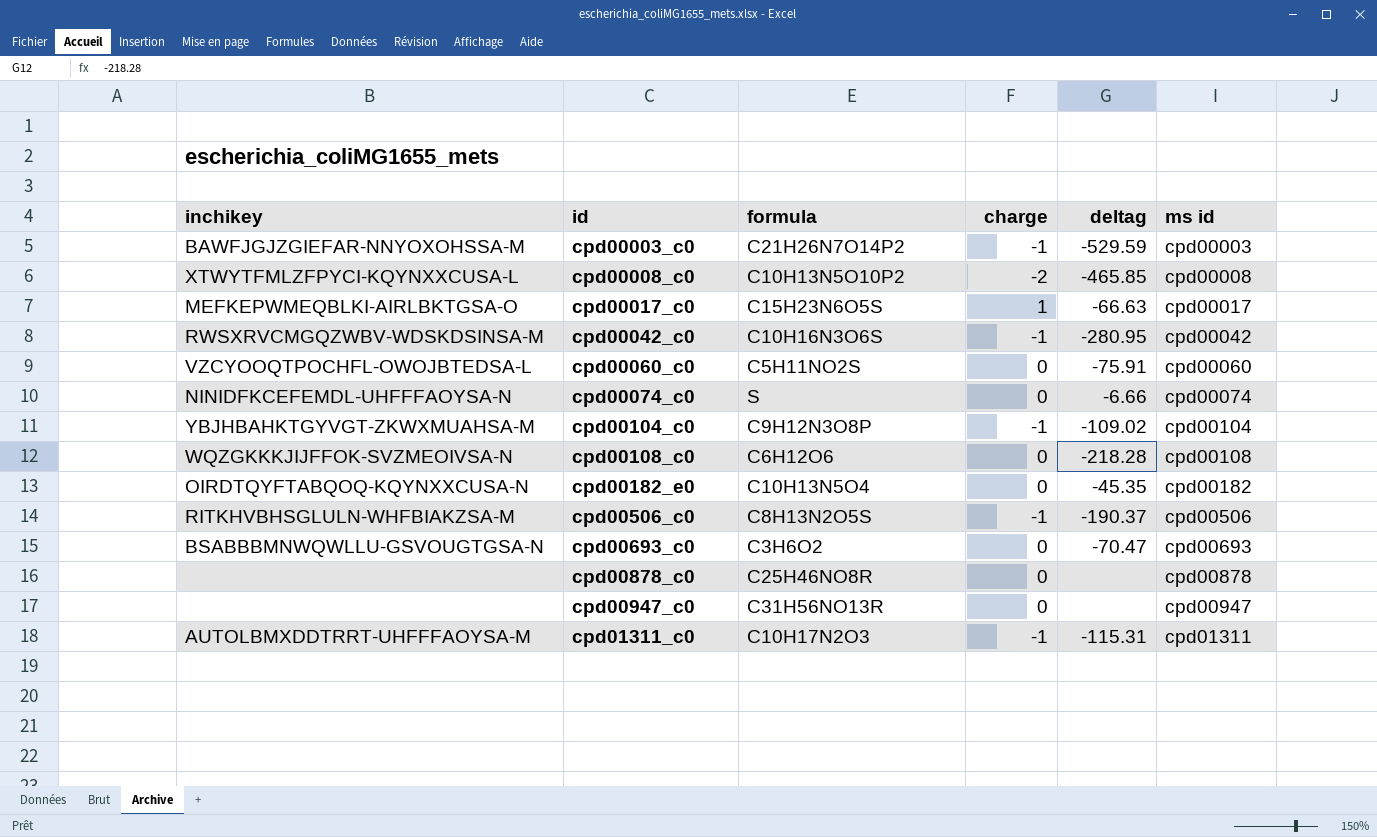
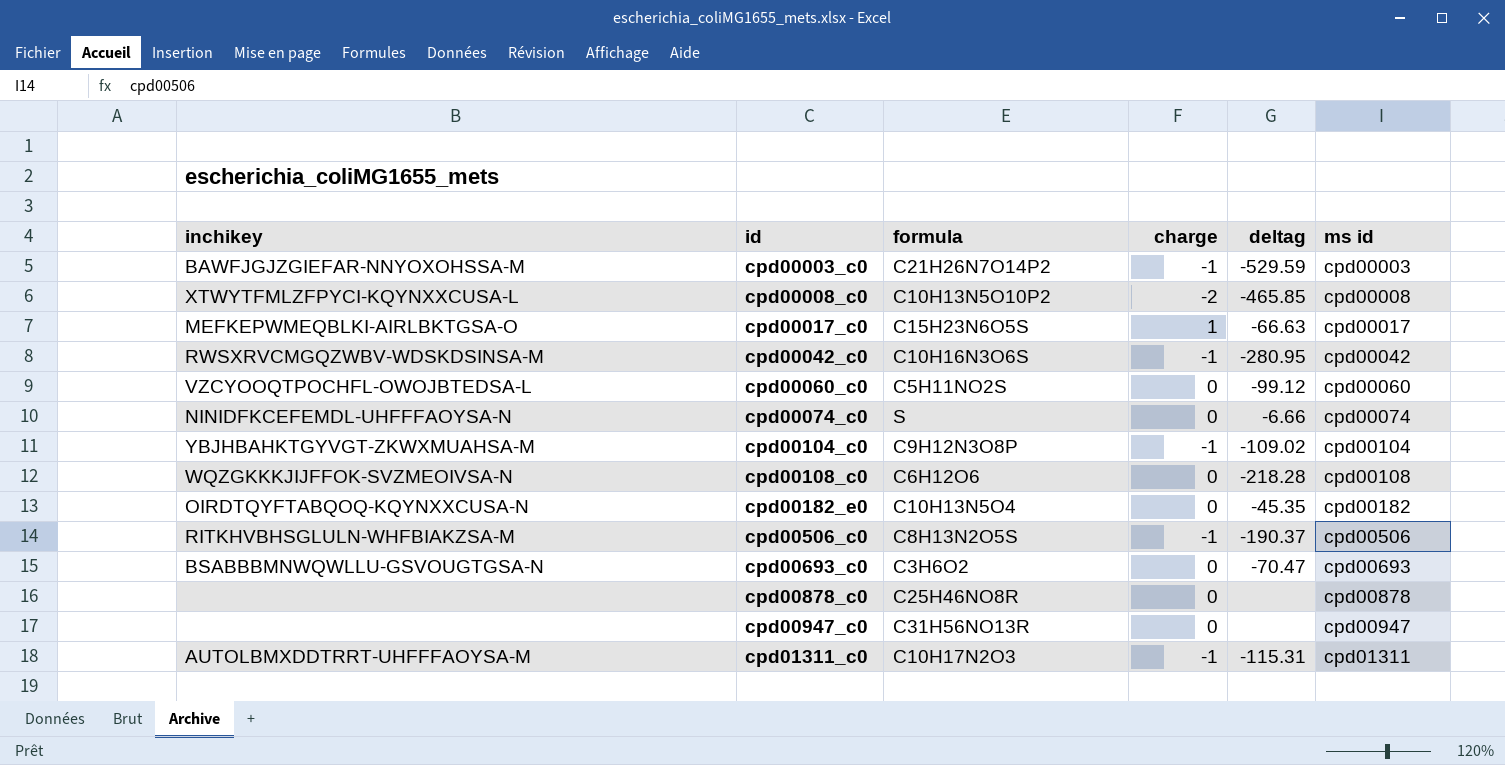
cpd00060_c0 | deltag: -75.91 -> -99.12

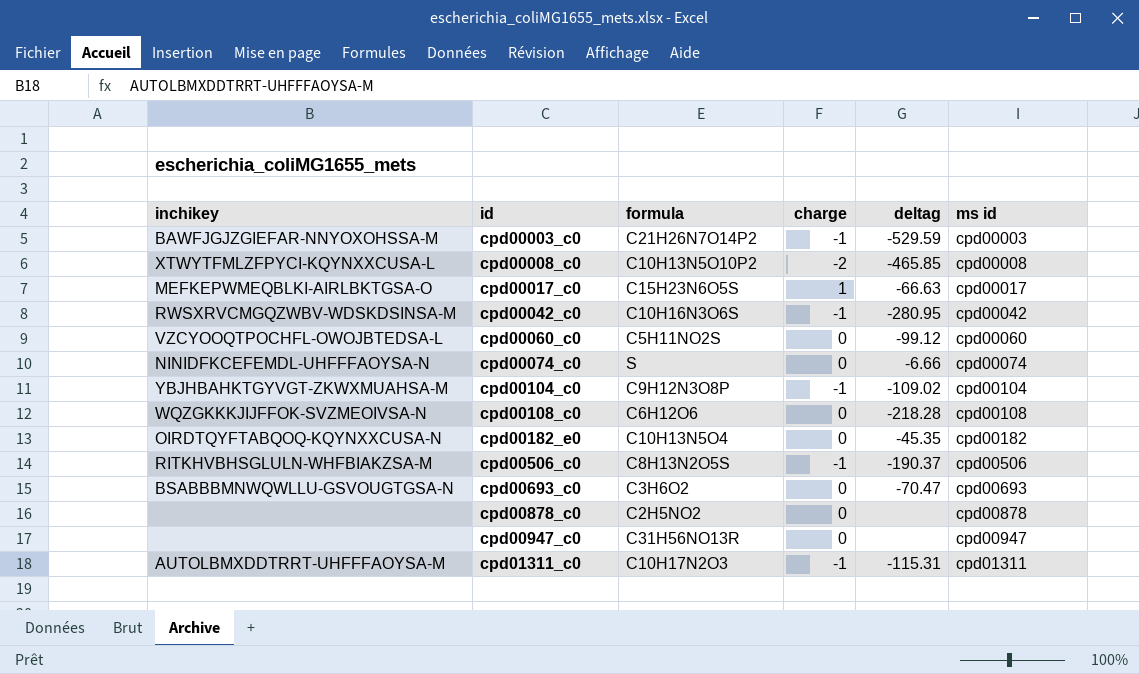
cpd00878_c0 | formula: C25H46NO8R -> C2H5NO2

